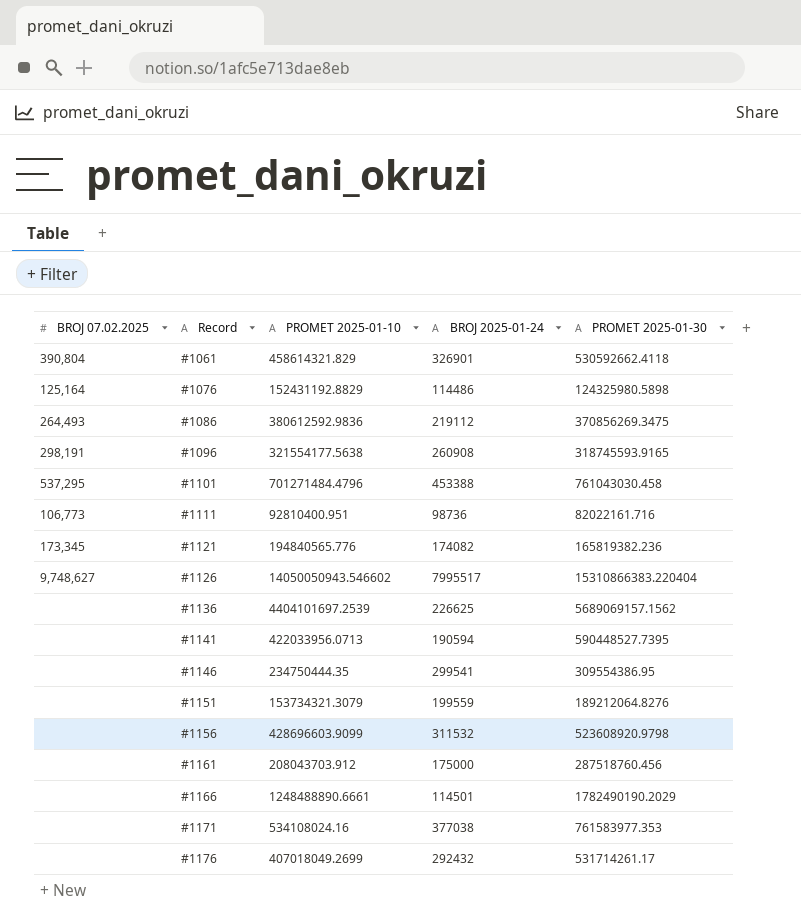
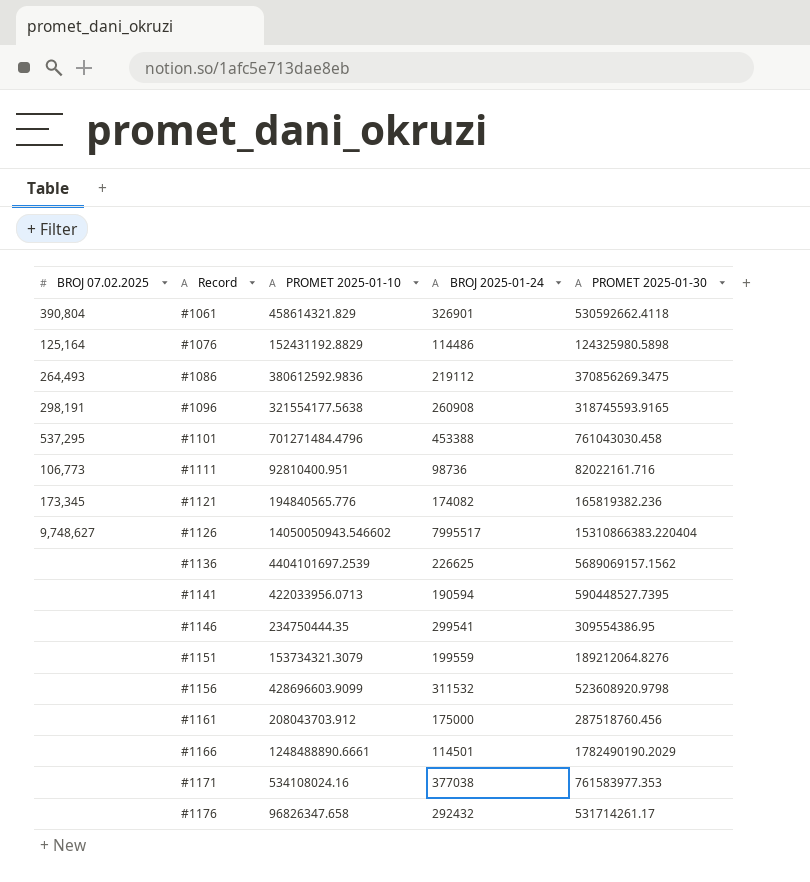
#1176 | PROMET 2025-01-10: 407018049.2699 -> 96826347.658

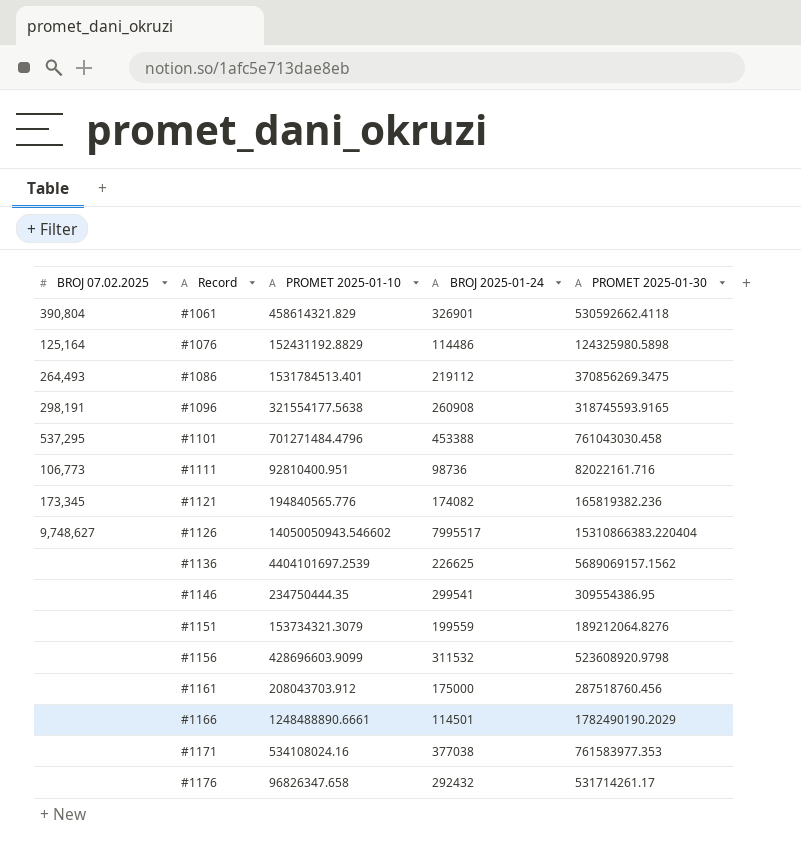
row #1141: none | 422033956.0713 | 190594 | 590448527.7395 -> none
#1086 | PROMET 2025-01-10: 380612592.9836 -> 1531784513.401

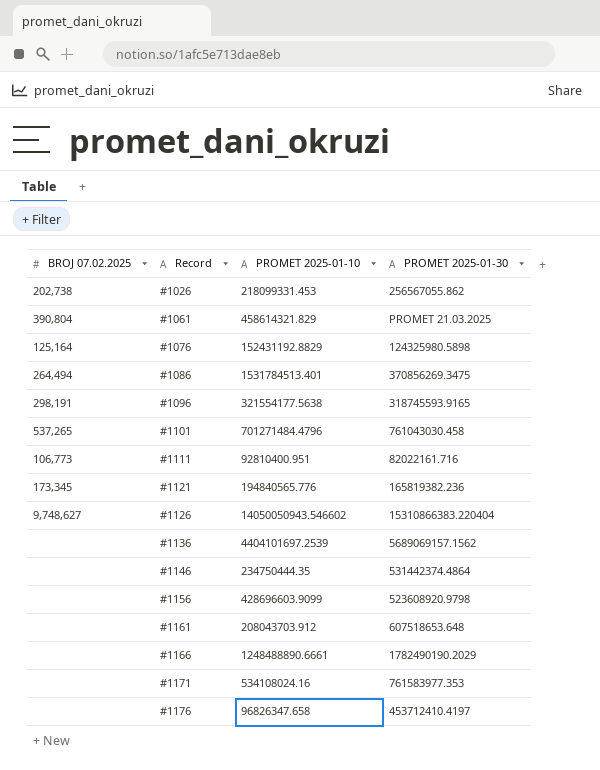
column BROJ 2025-01-24 | position: 4 -> none
row #1151: none | 153734321.3079 | 199559 | 189212064.8276 -> none
row #1026: none -> 202,738 | 218099331.453 | 256567055.862
#1061 | PROMET 2025-01-30: 530592662.4118 -> PROMET 21.03.2025
#1086 | BROJ 07.02.2025: 264,493 -> 264,494
#1101 | BROJ 07.02.2025: 537,295 -> 537,265
#1146 | PROMET 2025-01-30: 309554386.95 -> 531442374.4864
#1161 | PROMET 2025-01-30: 287518760.456 -> 607518653.648
#1176 | PROMET 2025-01-30: 531714261.17 -> 453712410.4197

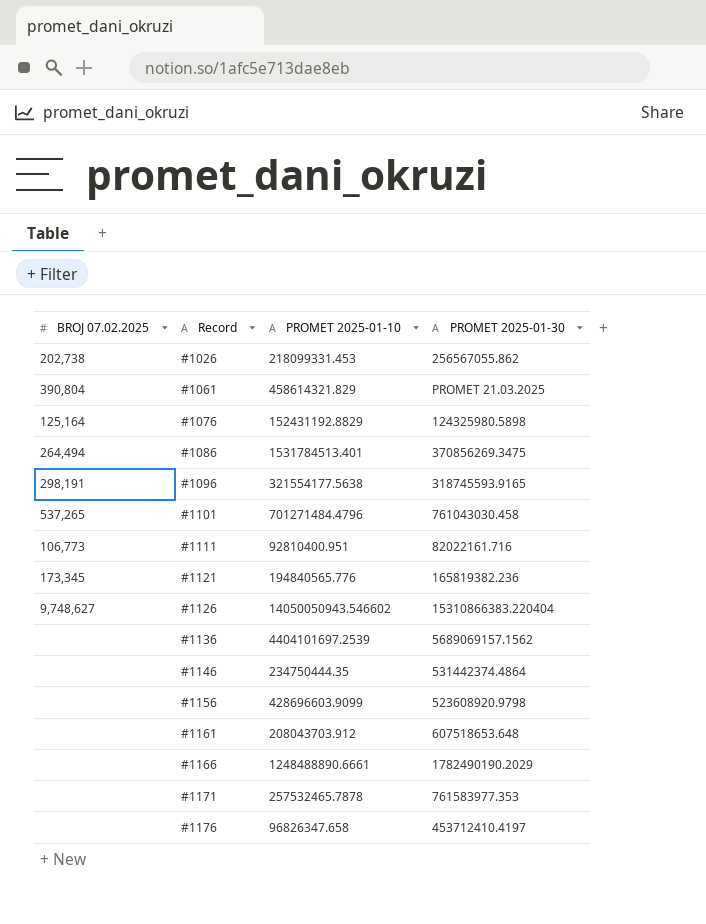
#1171 | PROMET 2025-01-10: 534108024.16 -> 257532465.7878

